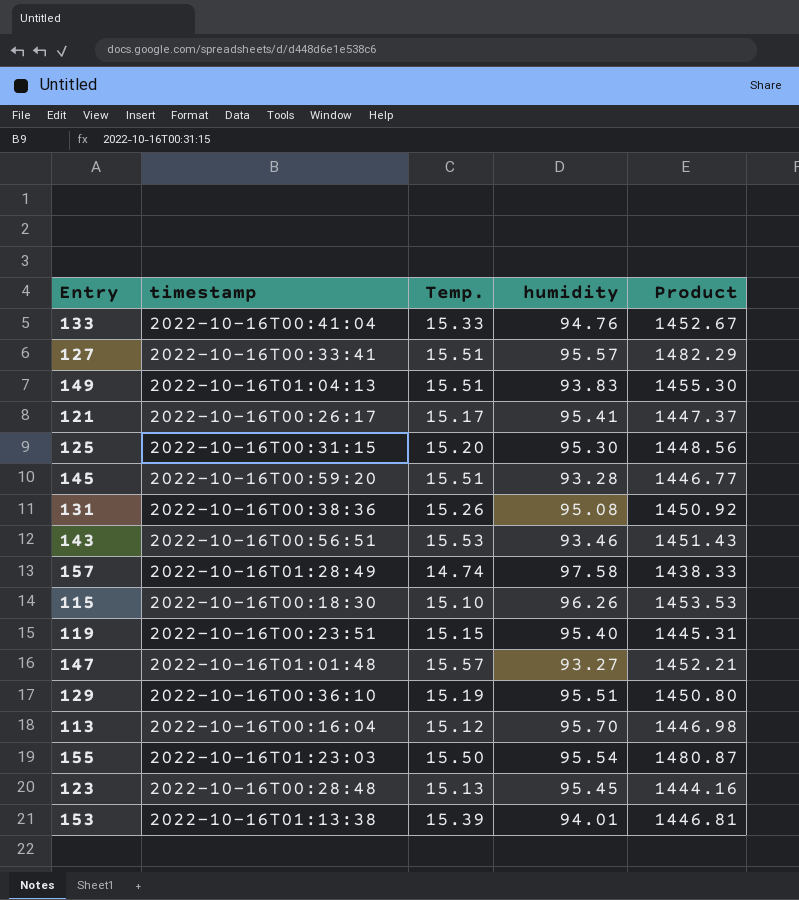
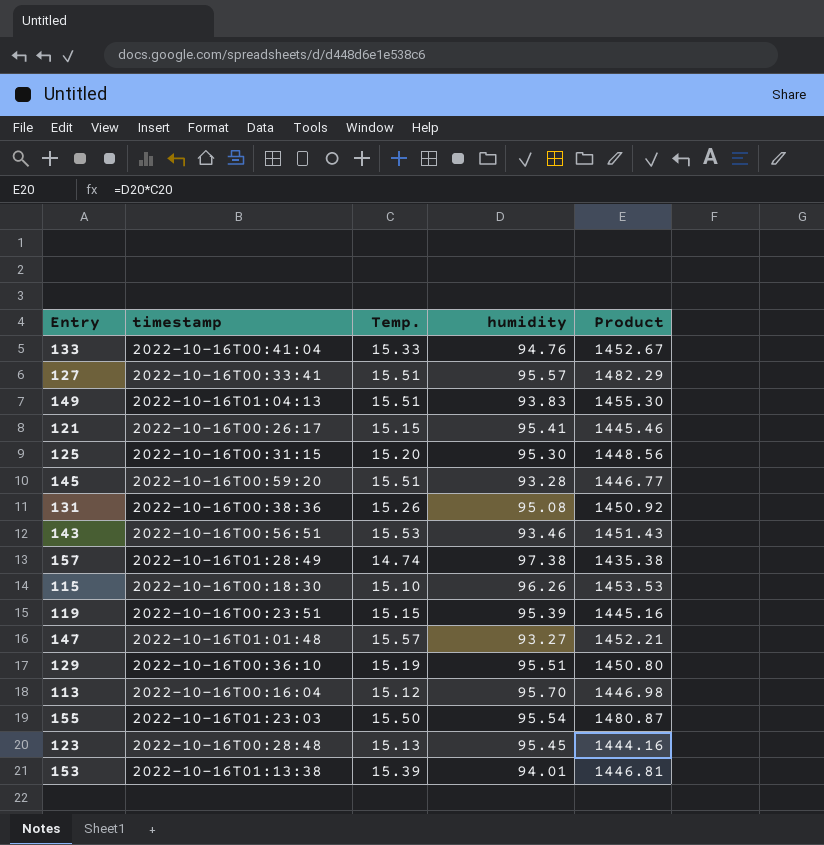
121 | Temp.: 15.17 -> 15.15
121 | Product: 1447.37 -> 1445.46
157 | humidity: 97.58 -> 97.38
157 | Product: 1438.33 -> 1435.38
119 | humidity: 95.40 -> 95.39
119 | Product: 1445.31 -> 1445.16

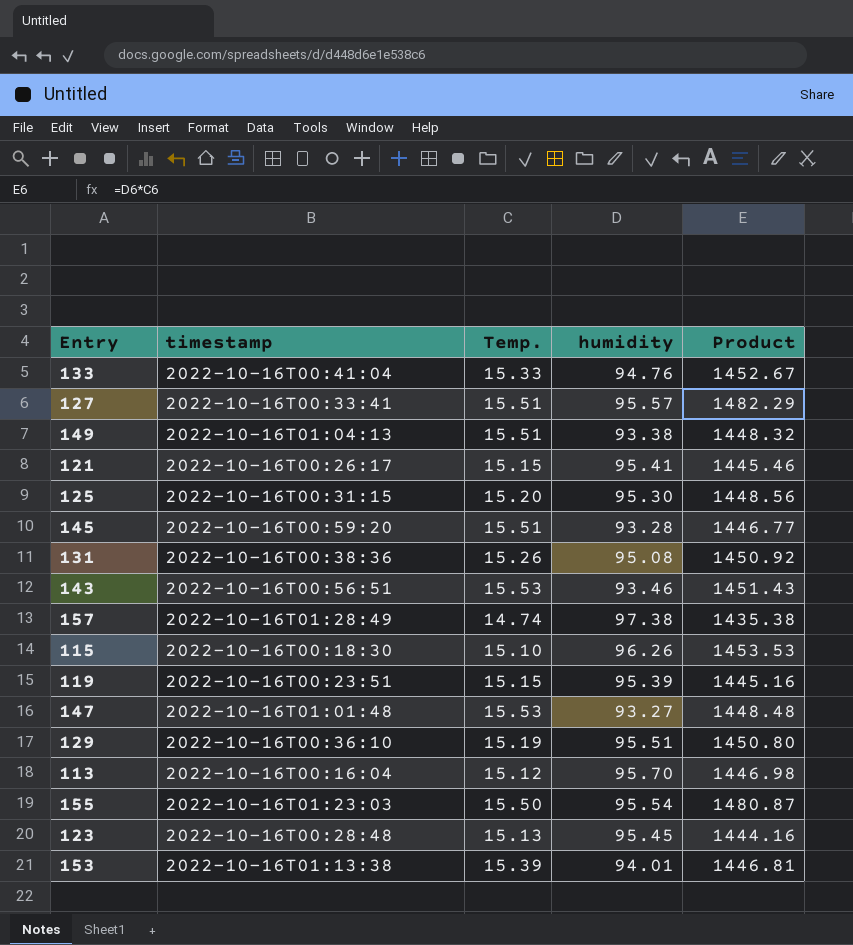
149 | humidity: 93.83 -> 93.38
149 | Product: 1455.30 -> 1448.32
147 | Temp.: 15.57 -> 15.53
147 | Product: 1452.21 -> 1448.48

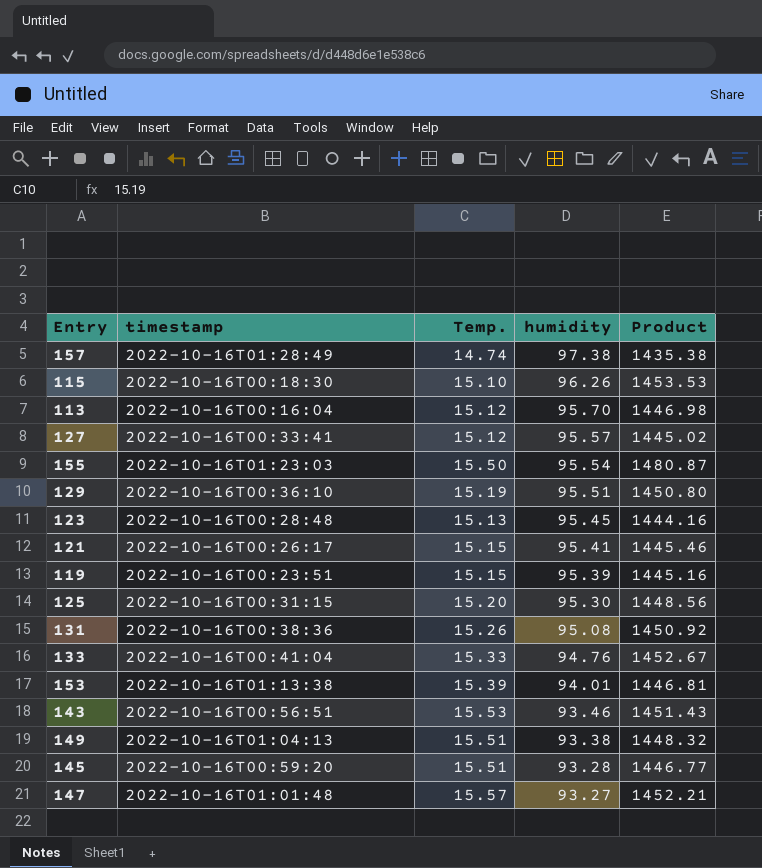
row order: none -> humidity descending
127 | Temp.: 15.51 -> 15.12
127 | Product: 1482.29 -> 1445.02
147 | Temp.: 15.53 -> 15.57
147 | Product: 1448.48 -> 1452.21

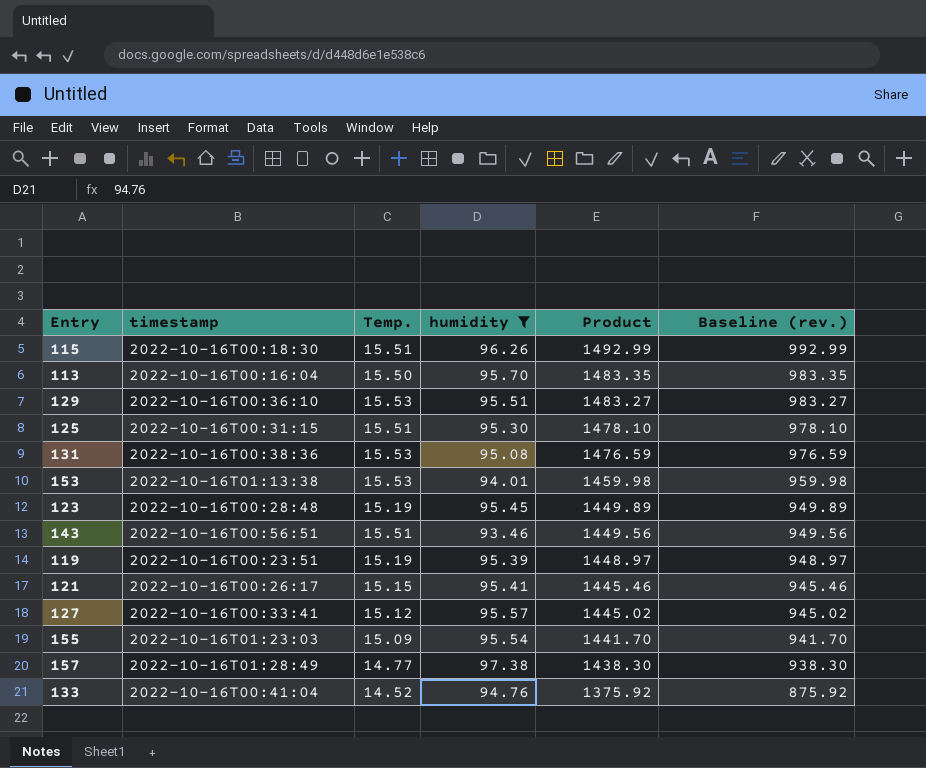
filter: none -> humidity >= 93.46
row order: humidity descending -> Product descending
column Baseline (rev.) | formula: none -> [Product] - 500
115 | Temp.: 15.10 -> 15.51
115 | Product: 1453.53 -> 1492.99
113 | Temp.: 15.12 -> 15.50
113 | Product: 1446.98 -> 1483.35
129 | Temp.: 15.19 -> 15.53
129 | Product: 1450.80 -> 1483.27
125 | Temp.: 15.20 -> 15.51
125 | Product: 1448.56 -> 1478.10
131 | Temp.: 15.26 -> 15.53
131 | Product: 1450.92 -> 1476.59
153 | Temp.: 15.39 -> 15.53
153 | Product: 1446.81 -> 1459.98
123 | Temp.: 15.13 -> 15.19
123 | Product: 1444.16 -> 1449.89
143 | Temp.: 15.53 -> 15.51
143 | Product: 1451.43 -> 1449.56
119 | Temp.: 15.15 -> 15.19
119 | Product: 1445.16 -> 1448.97
155 | Temp.: 15.50 -> 15.09
155 | Product: 1480.87 -> 1441.70
157 | Temp.: 14.74 -> 14.77
157 | Product: 1435.38 -> 1438.30
133 | Temp.: 15.33 -> 14.52
133 | Product: 1452.67 -> 1375.92

